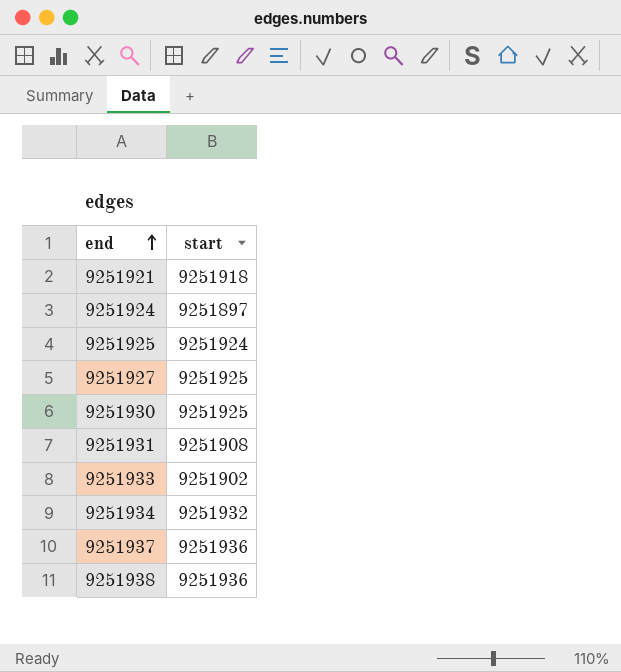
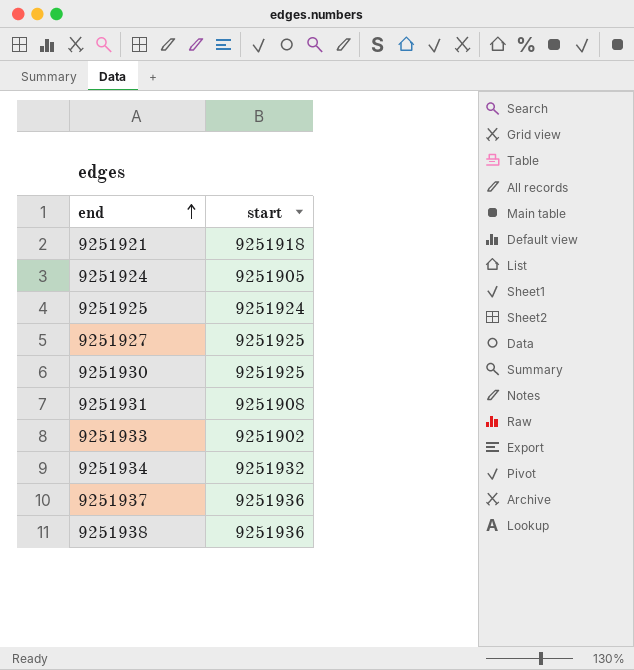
9251924 | start: 9251897 -> 9251905

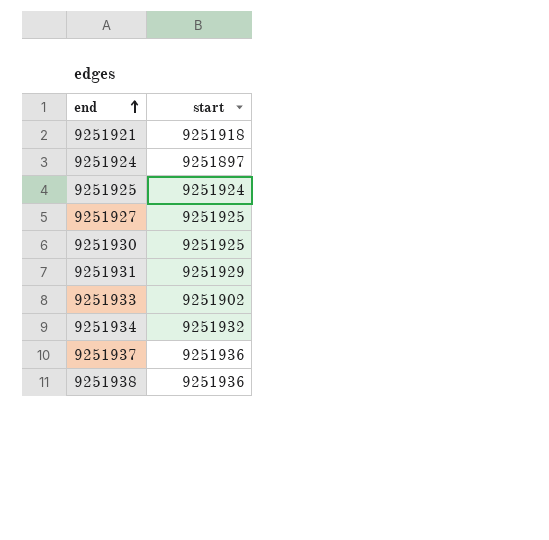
9251924 | start: 9251905 -> 9251897
9251931 | start: 9251908 -> 9251929

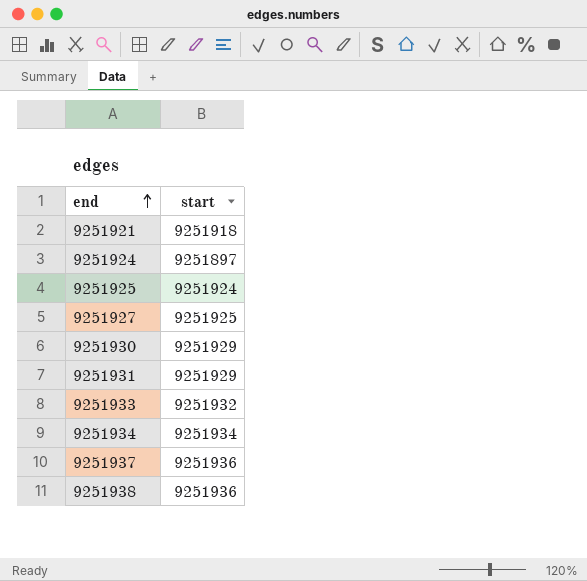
9251930 | start: 9251925 -> 9251929
9251933 | start: 9251902 -> 9251932
9251934 | start: 9251932 -> 9251934

